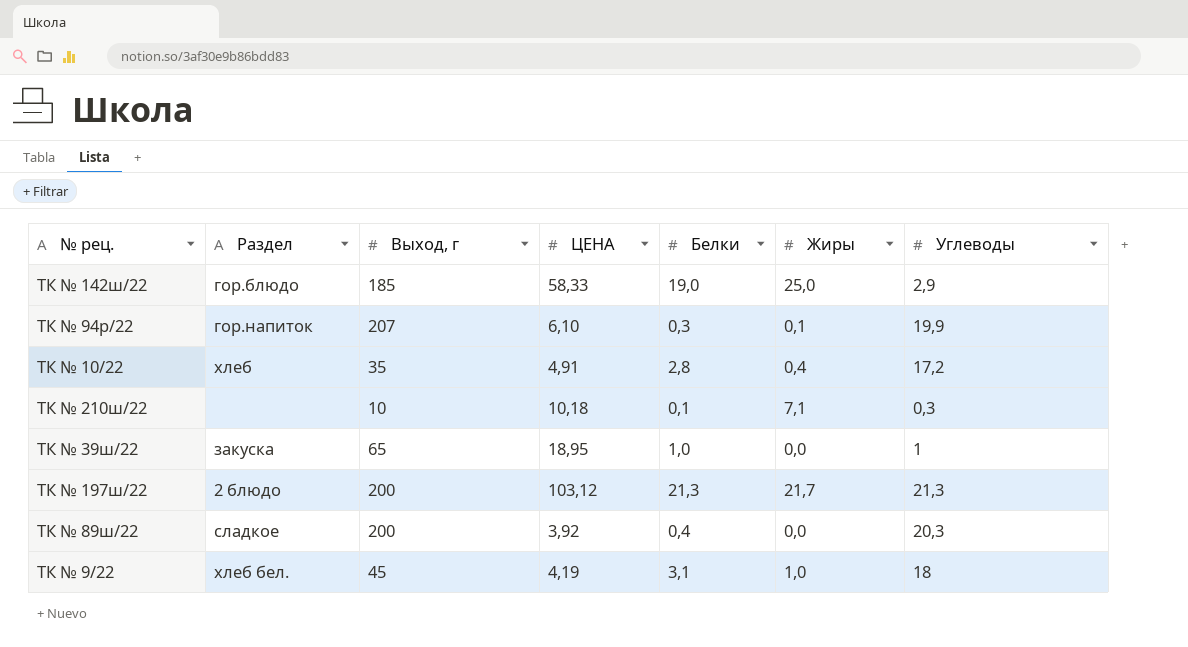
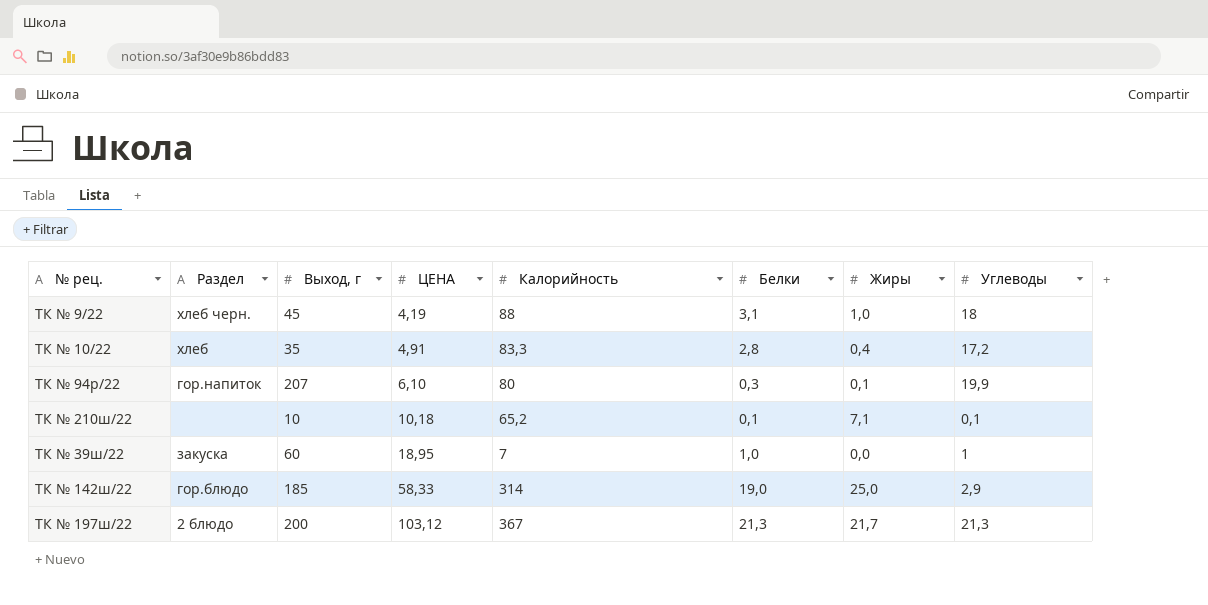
row order: none -> ЦЕНА ascending
column Калорийность | position: none -> 5
row ТК № 89ш/22: сладкое | 200 | 3,92 | 0,4 | 0,0 | 20,3 -> none
ТК № 9/22 | Раздел: хлеб бел. -> хлеб черн.
ТК № 210ш/22 | Углеводы: 0,3 -> 0,1
ТК № 39ш/22 | Выход, г: 65 -> 60

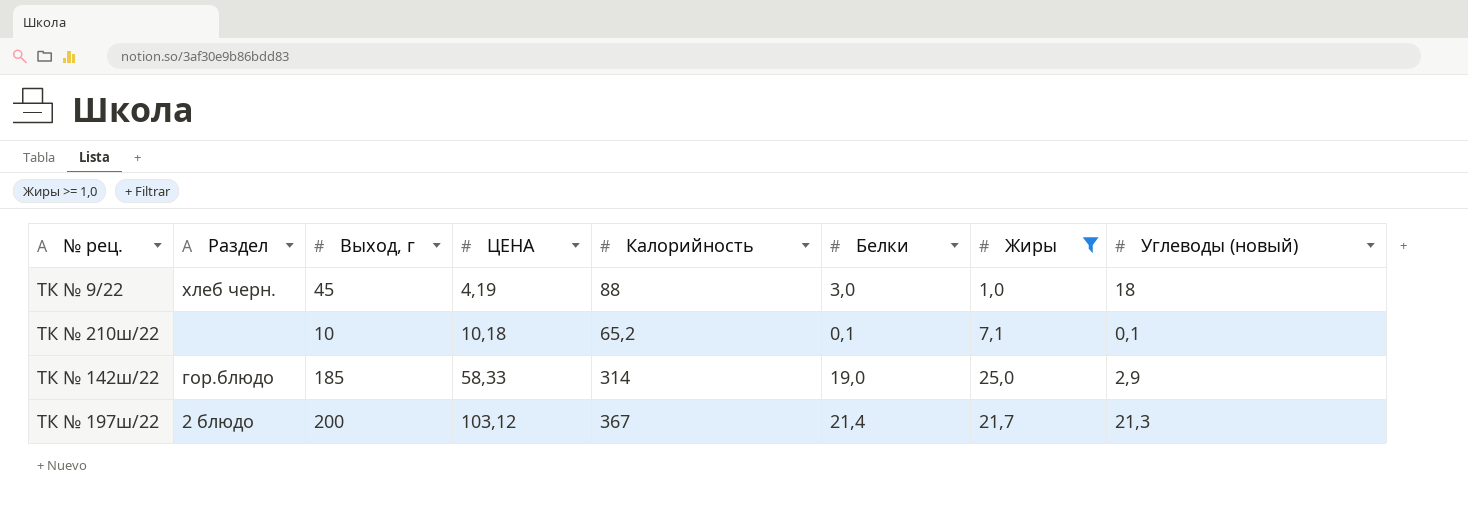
filter: none -> Жиры >= 1,0
column name: Углеводы -> Углеводы (новый)
ТК № 9/22 | Белки: 3,1 -> 3,0
ТК № 197ш/22 | Белки: 21,3 -> 21,4

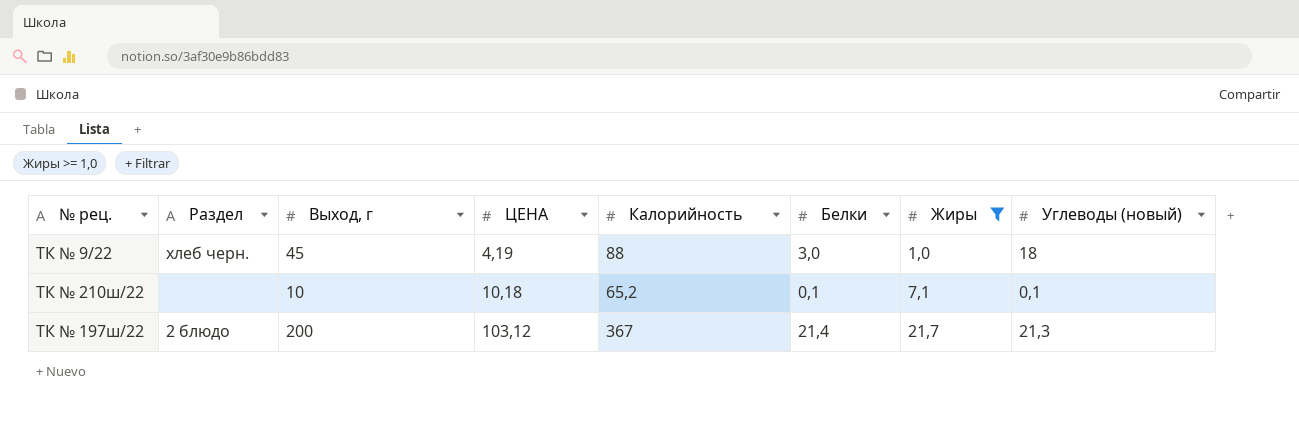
row ТК № 142ш/22: гор.блюдо | 185 | 58,33 | 314 | 19,0 | 25,0 | 2,9 -> none

